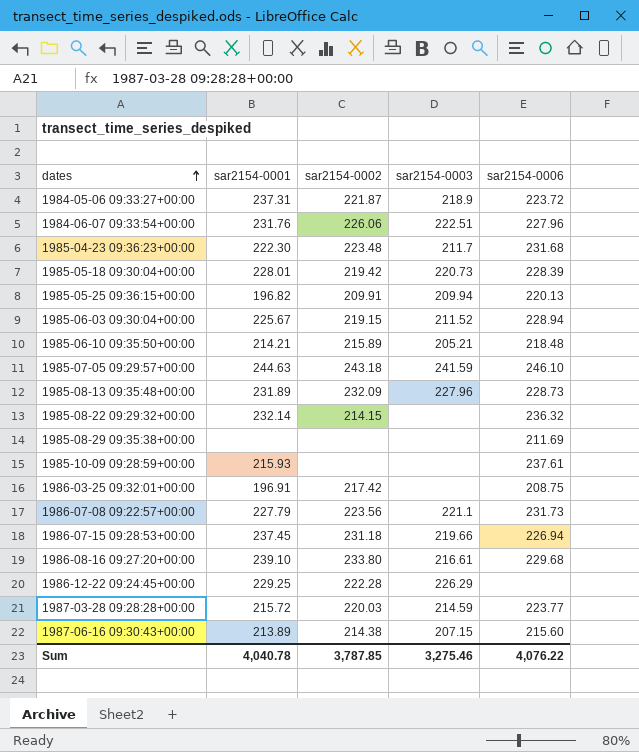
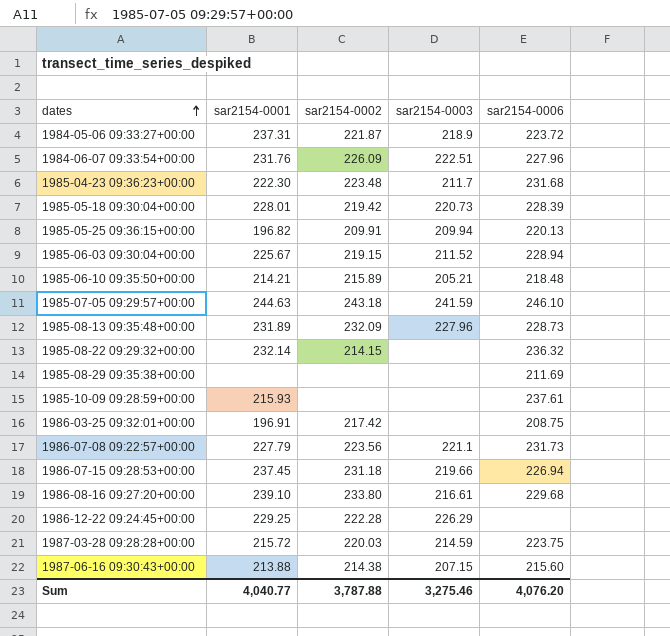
1984-06-07 09:33:54+00:00 | sar2154-0002: 226.06 -> 226.09
1987-03-28 09:28:28+00:00 | sar2154-0006: 223.77 -> 223.75
1987-06-16 09:30:43+00:00 | sar2154-0001: 213.89 -> 213.88
Sum | sar2154-0001: 4,040.78 -> 4,040.77
Sum | sar2154-0002: 3,787.85 -> 3,787.88
Sum | sar2154-0006: 4,076.22 -> 4,076.20

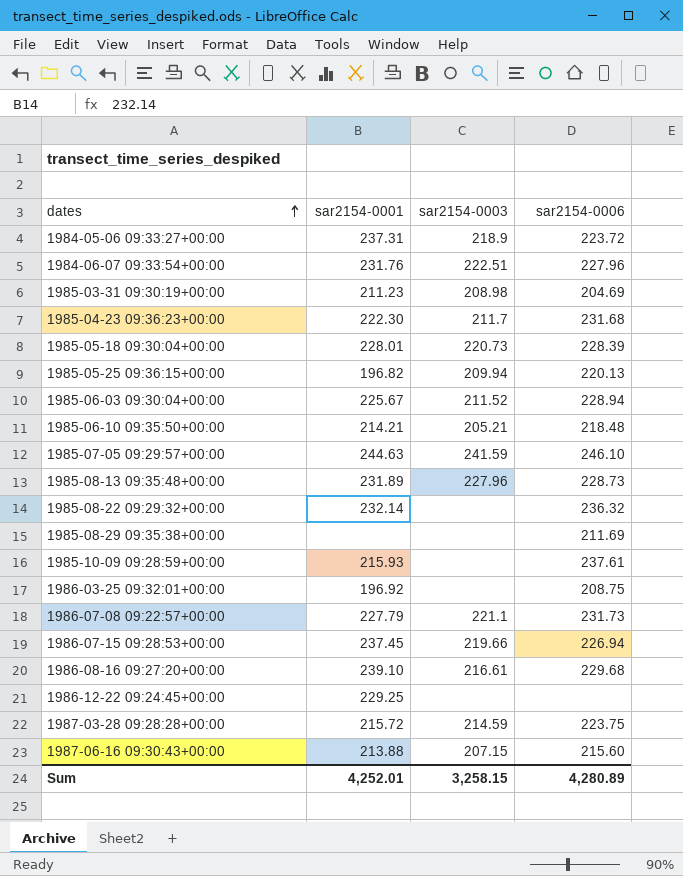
column sar2154-0002 | position: 3 -> none
row 1985-03-31 09:30:19+00:00: none -> 211.23 | 208.98 | 204.69
1986-03-25 09:32:01+00:00 | sar2154-0001: 196.91 -> 196.92
1986-12-22 09:24:45+00:00 | sar2154-0003: 226.29 -> none
Sum | sar2154-0001: 4,040.77 -> 4,252.01
Sum | sar2154-0003: 3,275.46 -> 3,258.15
Sum | sar2154-0006: 4,076.20 -> 4,280.89

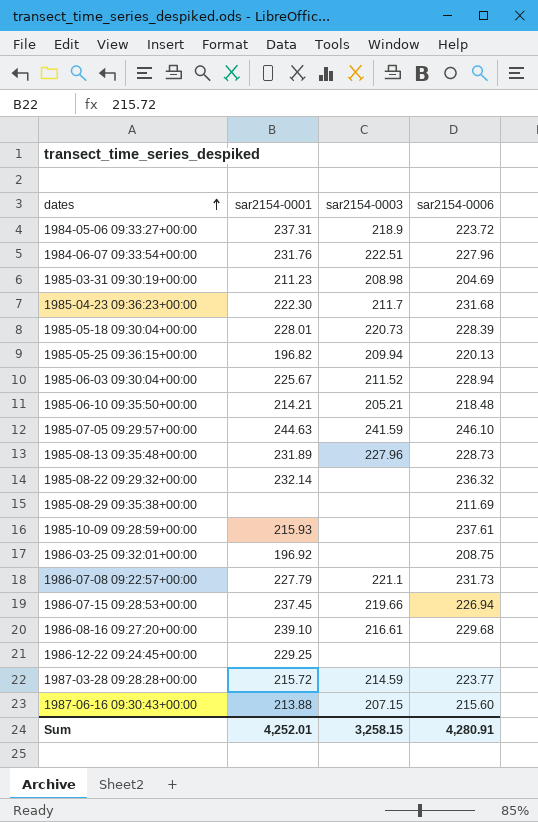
1987-03-28 09:28:28+00:00 | sar2154-0006: 223.75 -> 223.77
Sum | sar2154-0006: 4,280.89 -> 4,280.91

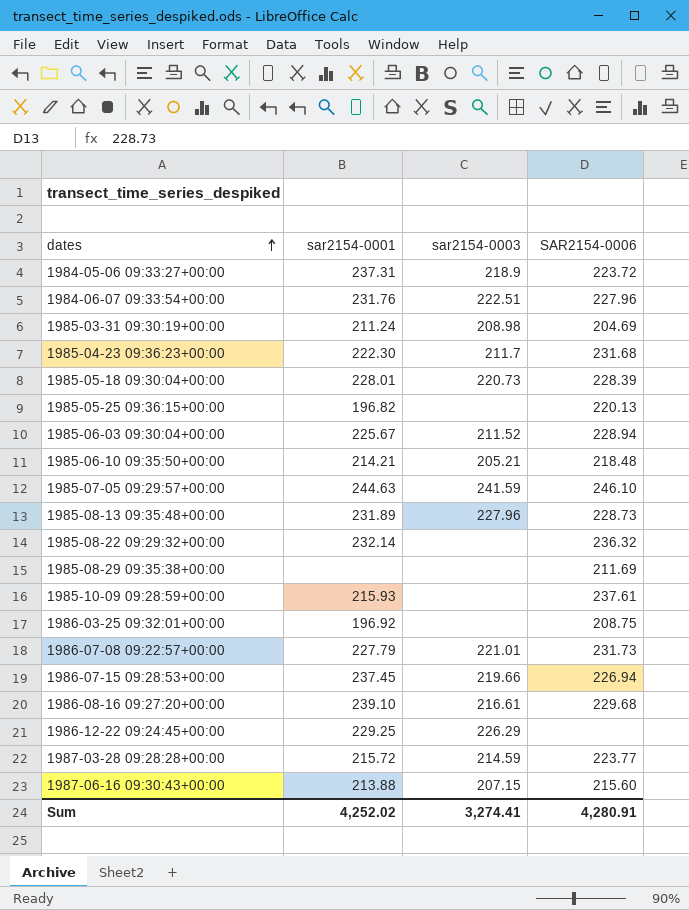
column name: sar2154-0006 -> SAR2154-0006
1985-03-31 09:30:19+00:00 | sar2154-0001: 211.23 -> 211.24
1985-05-25 09:36:15+00:00 | sar2154-0003: 209.94 -> none
1986-07-08 09:22:57+00:00 | sar2154-0003: 221.1 -> 221.01
1986-12-22 09:24:45+00:00 | sar2154-0003: none -> 226.29
Sum | sar2154-0001: 4,252.01 -> 4,252.02
Sum | sar2154-0003: 3,258.15 -> 3,274.41

